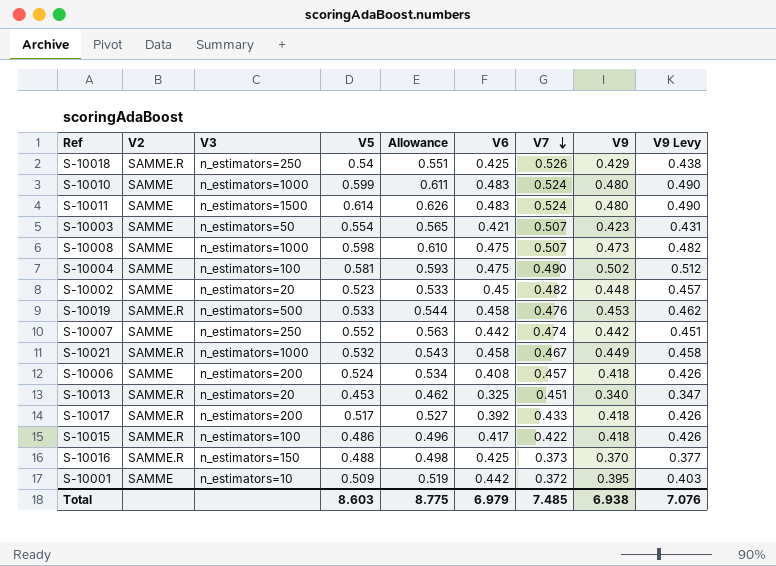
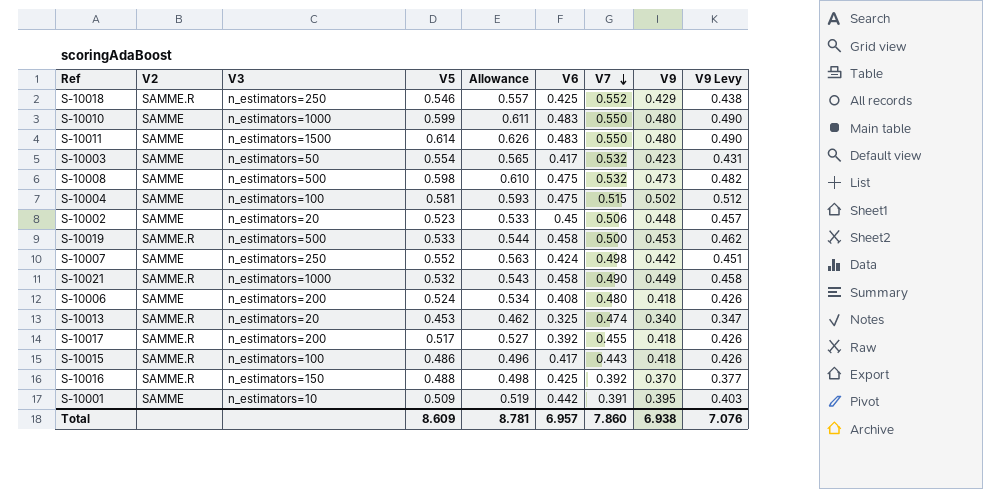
S-10018 | V5: 0.54 -> 0.546
S-10018 | Allowance: 0.551 -> 0.557
S-10018 | V7: 0.526 -> 0.552
S-10010 | V7: 0.524 -> 0.550
S-10011 | V7: 0.524 -> 0.550
S-10003 | V6: 0.421 -> 0.417
S-10003 | V7: 0.507 -> 0.532
S-10008 | V3: n_estimators=1000 -> n_estimators=500
S-10008 | V7: 0.507 -> 0.532
S-10004 | V7: 0.490 -> 0.515
S-10002 | V7: 0.482 -> 0.506
S-10019 | V7: 0.476 -> 0.500
S-10007 | V6: 0.442 -> 0.424
S-10007 | V7: 0.474 -> 0.498
S-10021 | V7: 0.467 -> 0.490
S-10006 | V7: 0.457 -> 0.480
S-10013 | V7: 0.451 -> 0.474
S-10017 | V7: 0.433 -> 0.455
S-10015 | V7: 0.422 -> 0.443
S-10016 | V7: 0.373 -> 0.392
S-10001 | V7: 0.372 -> 0.391
Total | V5: 8.603 -> 8.609
Total | Allowance: 8.775 -> 8.781
Total | V6: 6.979 -> 6.957
Total | V7: 7.485 -> 7.860

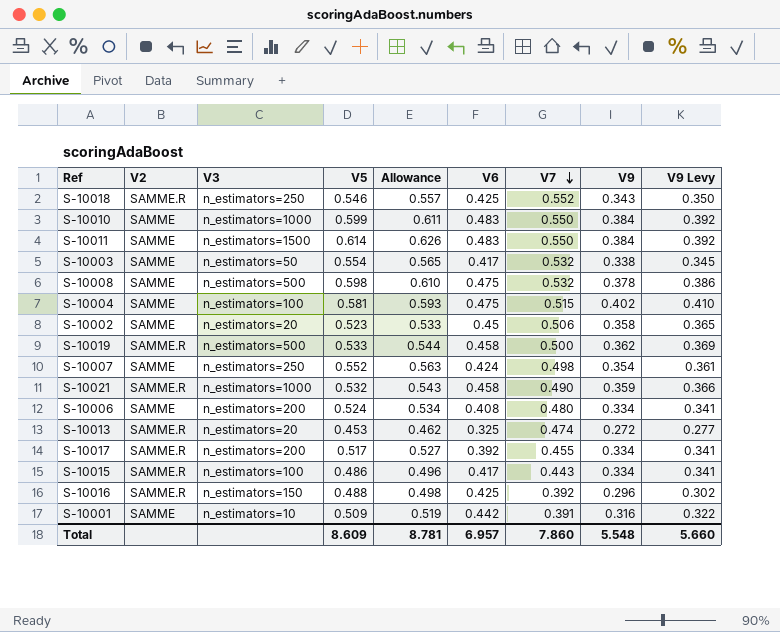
S-10018 | V9: 0.429 -> 0.343
S-10018 | V9 Levy: 0.438 -> 0.350
S-10010 | V9: 0.480 -> 0.384
S-10010 | V9 Levy: 0.490 -> 0.392
S-10011 | V9: 0.480 -> 0.384
S-10011 | V9 Levy: 0.490 -> 0.392
S-10003 | V9: 0.423 -> 0.338
S-10003 | V9 Levy: 0.431 -> 0.345
S-10008 | V9: 0.473 -> 0.378
S-10008 | V9 Levy: 0.482 -> 0.386
S-10004 | V9: 0.502 -> 0.402
S-10004 | V9 Levy: 0.512 -> 0.410
S-10002 | V9: 0.448 -> 0.358
S-10002 | V9 Levy: 0.457 -> 0.365
S-10019 | V9: 0.453 -> 0.362
S-10019 | V9 Levy: 0.462 -> 0.369
S-10007 | V9: 0.442 -> 0.354
S-10007 | V9 Levy: 0.451 -> 0.361
S-10021 | V9: 0.449 -> 0.359
S-10021 | V9 Levy: 0.458 -> 0.366
S-10006 | V9: 0.418 -> 0.334
S-10006 | V9 Levy: 0.426 -> 0.341
S-10013 | V9: 0.340 -> 0.272
S-10013 | V9 Levy: 0.347 -> 0.277
S-10017 | V9: 0.418 -> 0.334
S-10017 | V9 Levy: 0.426 -> 0.341
S-10015 | V9: 0.418 -> 0.334
S-10015 | V9 Levy: 0.426 -> 0.341
S-10016 | V9: 0.370 -> 0.296
S-10016 | V9 Levy: 0.377 -> 0.302
S-10001 | V9: 0.395 -> 0.316
S-10001 | V9 Levy: 0.403 -> 0.322
Total | V9: 6.938 -> 5.548
Total | V9 Levy: 7.076 -> 5.660

